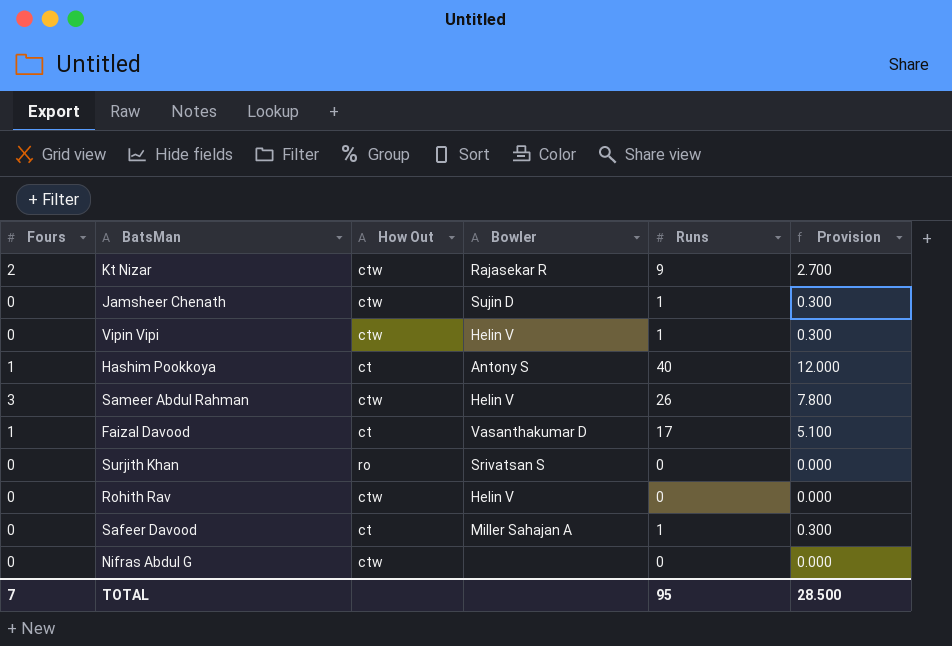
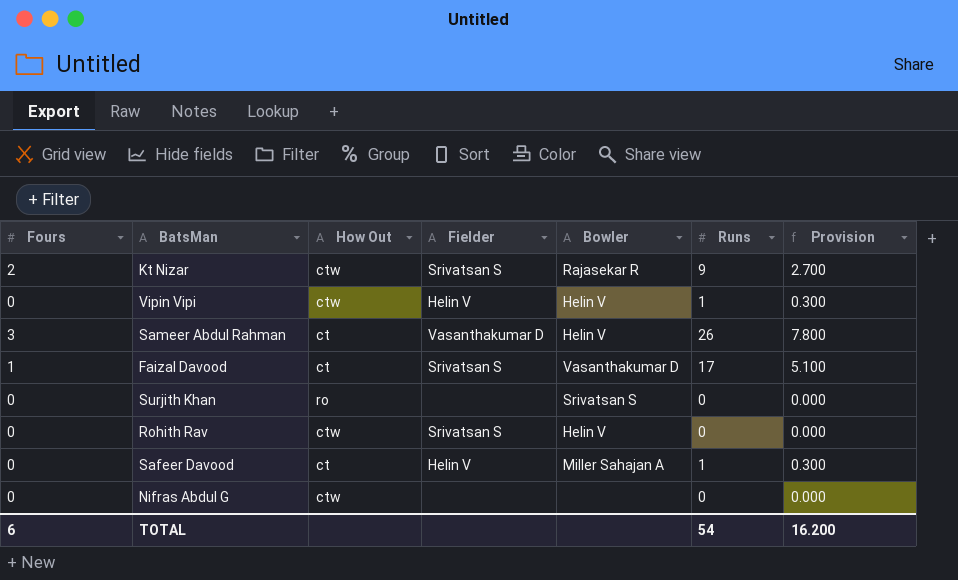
column Fielder | position: none -> 4
row Jamsheer Chenath: 0 | ctw | Sujin D | 1 | 0.300 -> none
row Hashim Pookkoya: 1 | ct | Antony S | 40 | 12.000 -> none
Sameer Abdul Rahman | How Out: ctw -> ct
TOTAL | Fours: 7 -> 6
TOTAL | Runs: 95 -> 54
TOTAL | Provision: 28.500 -> 16.200

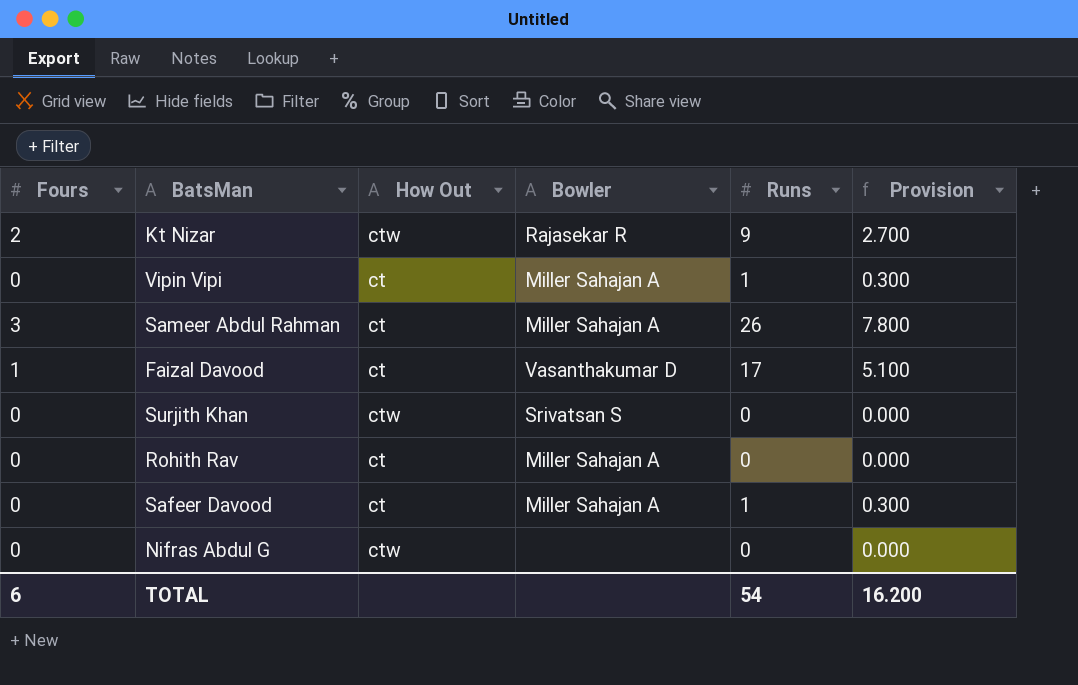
column Fielder | position: 4 -> none
Vipin Vipi | How Out: ctw -> ct
Vipin Vipi | Bowler: Helin V -> Miller Sahajan A
Sameer Abdul Rahman | Bowler: Helin V -> Miller Sahajan A
Surjith Khan | How Out: ro -> ctw
Rohith Rav | How Out: ctw -> ct
Rohith Rav | Bowler: Helin V -> Miller Sahajan A

